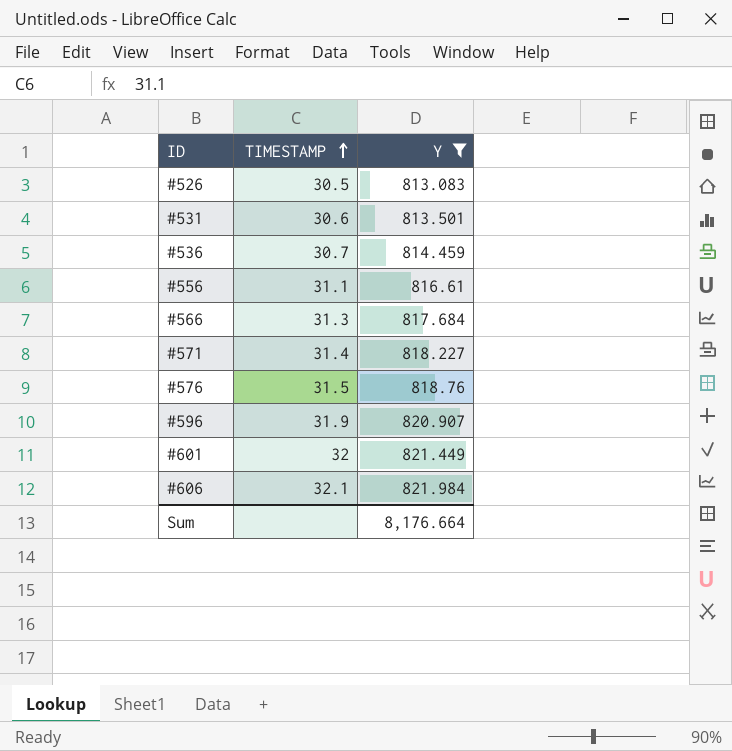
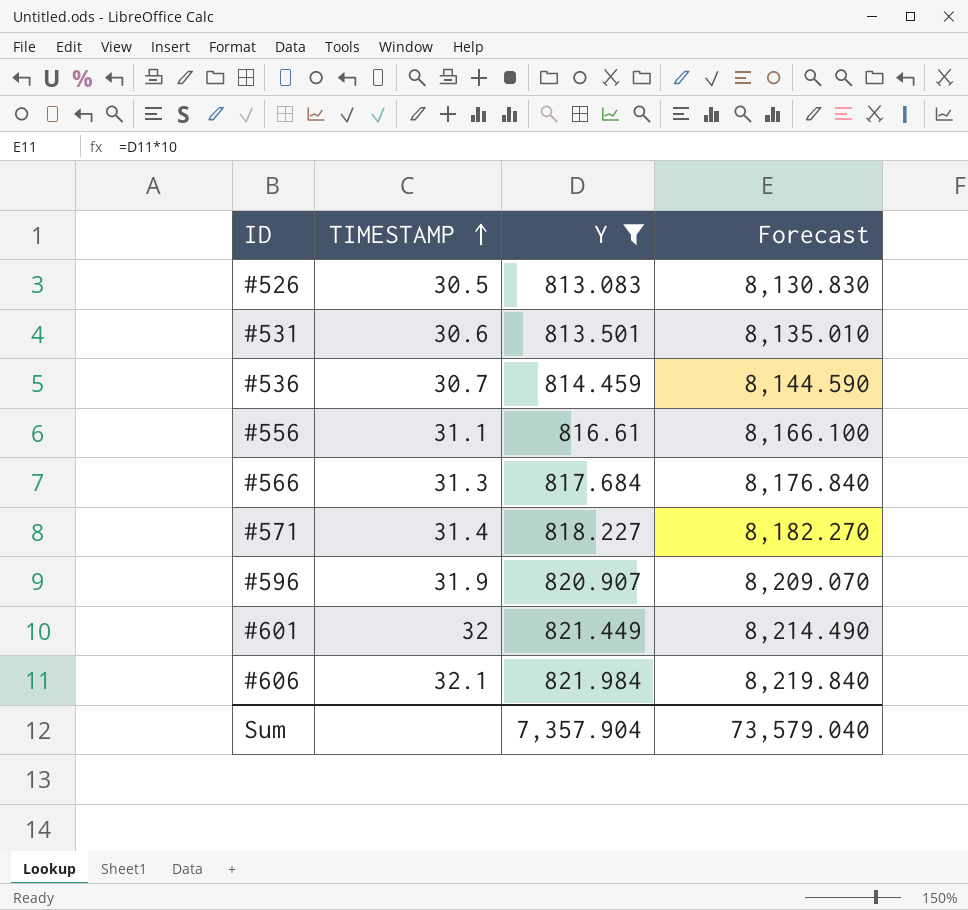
column Forecast | formula: none -> [Y] * 10
row #576: 31.5 | 818.76 -> none
Sum | Y: 8,176.664 -> 7,357.904

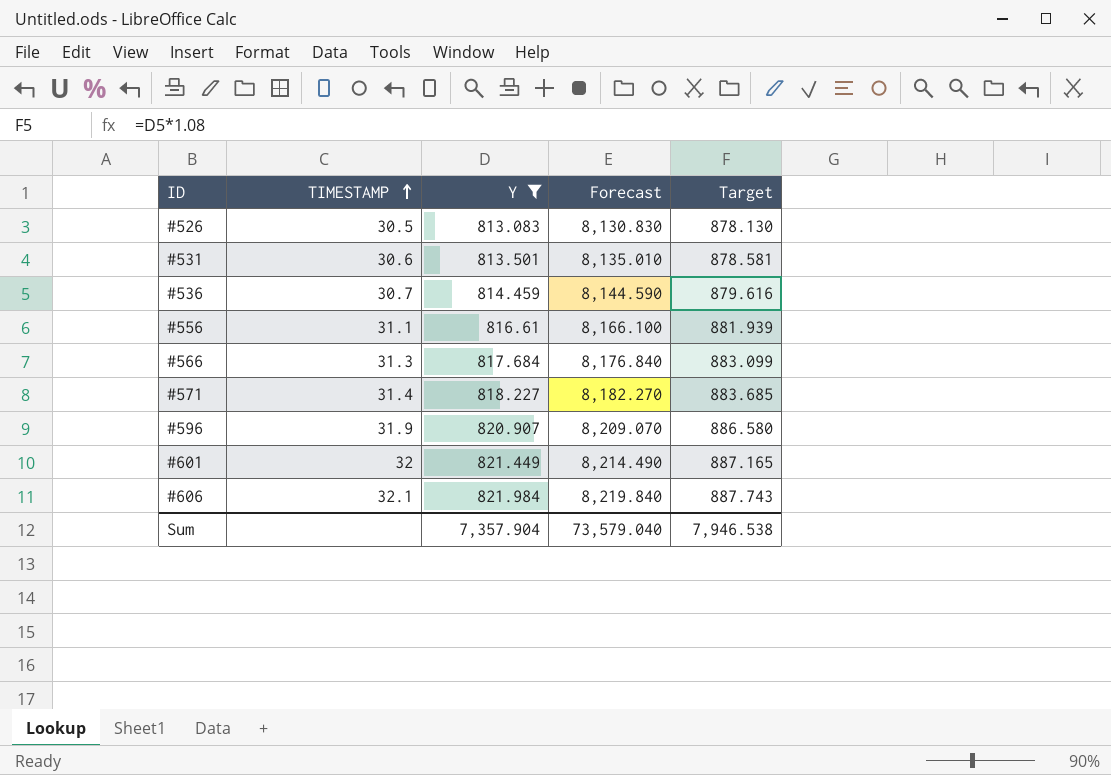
column Target | formula: none -> [Y] * 1.08

